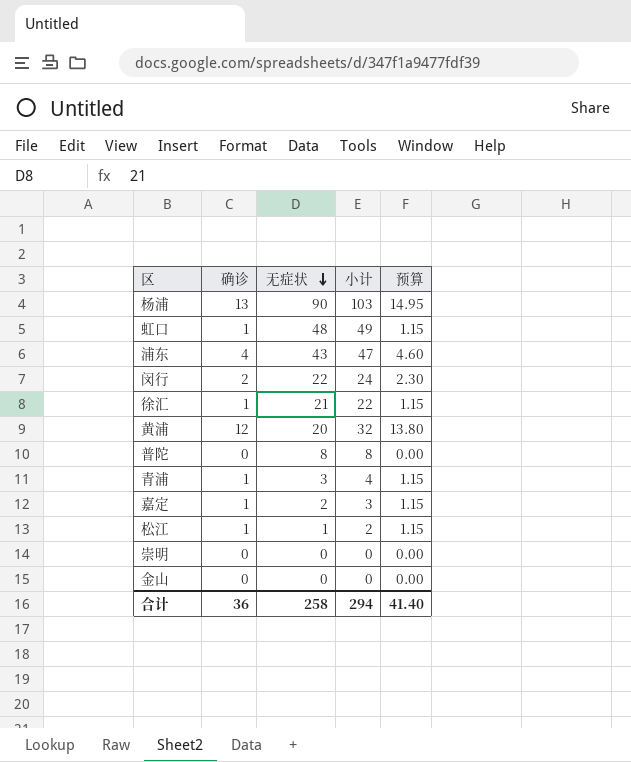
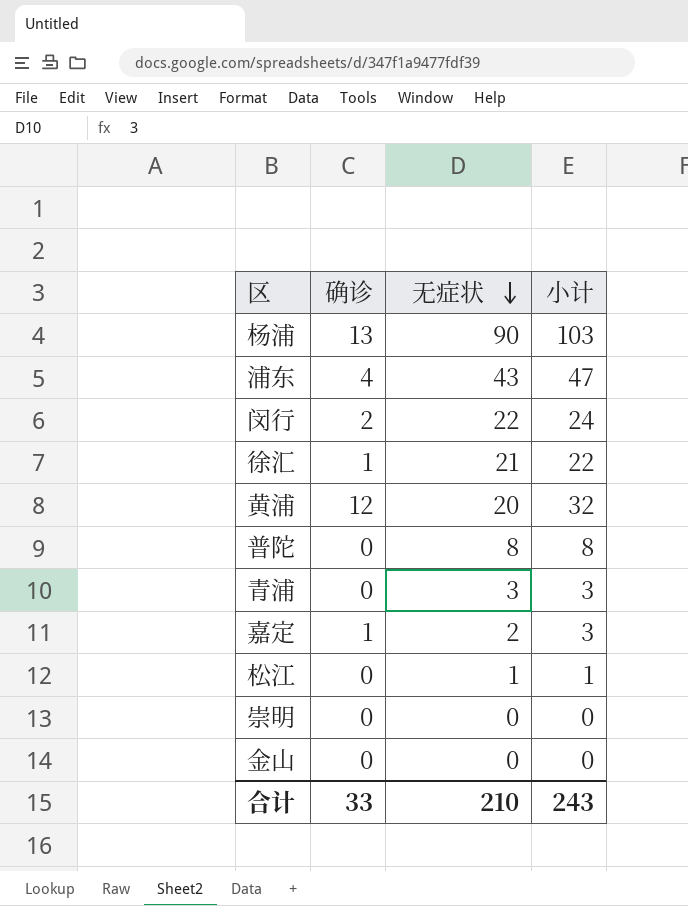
column 预算 | formula: [确诊] * 1.15 -> none
row 虹口: 1 | 48 | 49 | 1.15 -> none
青浦 | 确诊: 1 -> 0
青浦 | 小计: 4 -> 3
松江 | 确诊: 1 -> 0
松江 | 小计: 2 -> 1
合计 | 确诊: 36 -> 33
合计 | 无症状: 258 -> 210
合计 | 小计: 294 -> 243

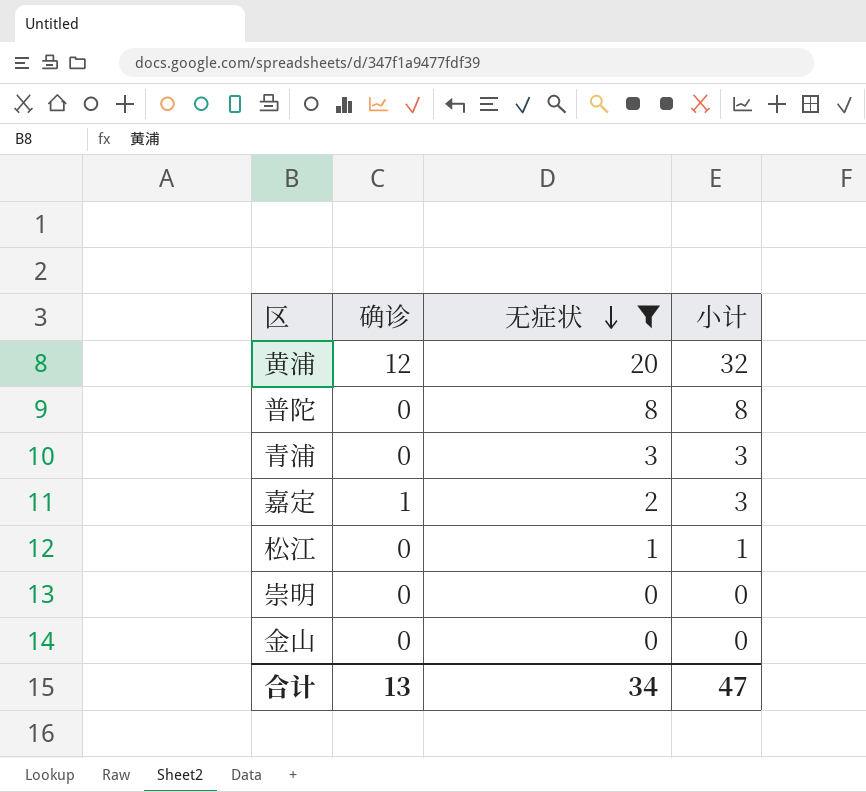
filter: none -> 无症状 <= 20
合计 | 确诊: 33 -> 13
合计 | 无症状: 210 -> 34
合计 | 小计: 243 -> 47

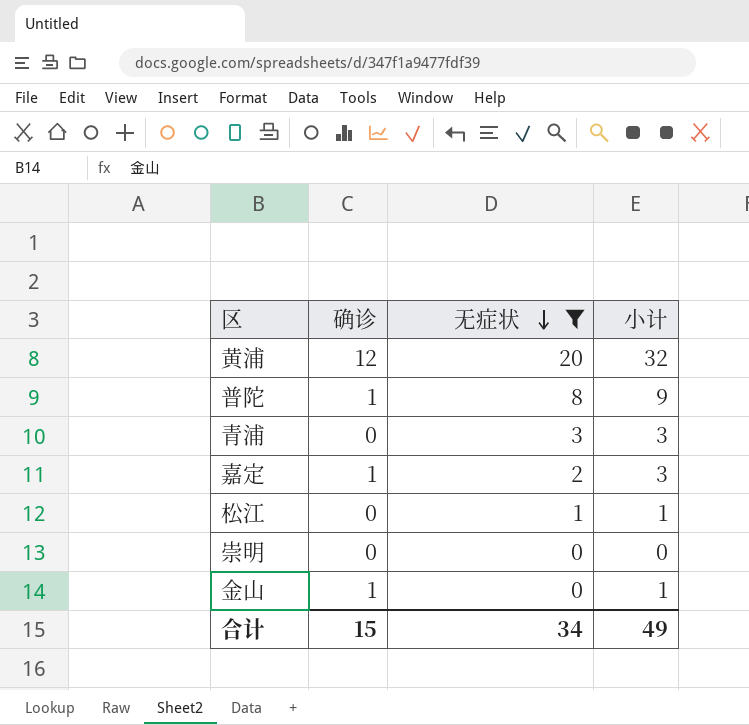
普陀 | 确诊: 0 -> 1
普陀 | 小计: 8 -> 9
金山 | 确诊: 0 -> 1
金山 | 小计: 0 -> 1
合计 | 确诊: 13 -> 15
合计 | 小计: 47 -> 49

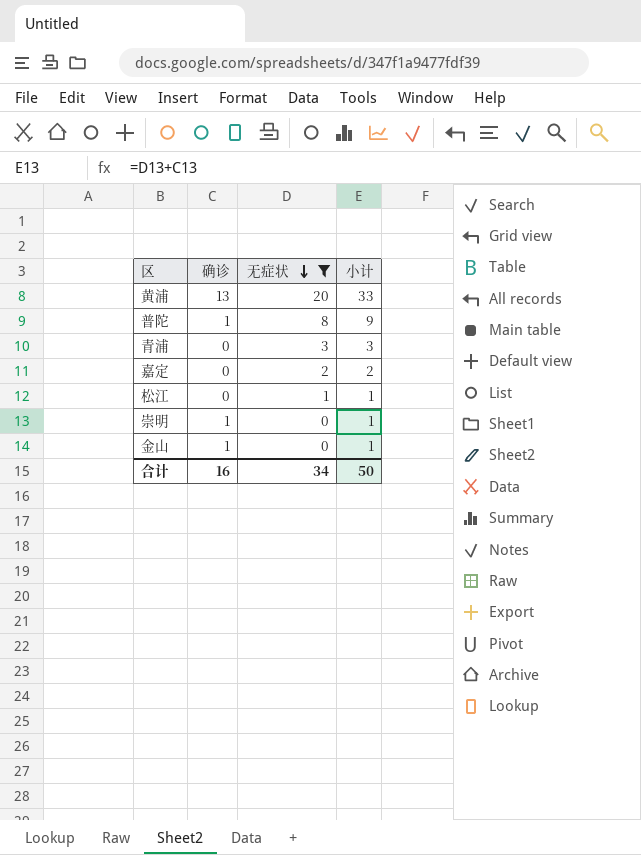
黄浦 | 确诊: 12 -> 13
黄浦 | 小计: 32 -> 33
嘉定 | 确诊: 1 -> 0
嘉定 | 小计: 3 -> 2
崇明 | 确诊: 0 -> 1
崇明 | 小计: 0 -> 1
合计 | 确诊: 15 -> 16
合计 | 小计: 49 -> 50

